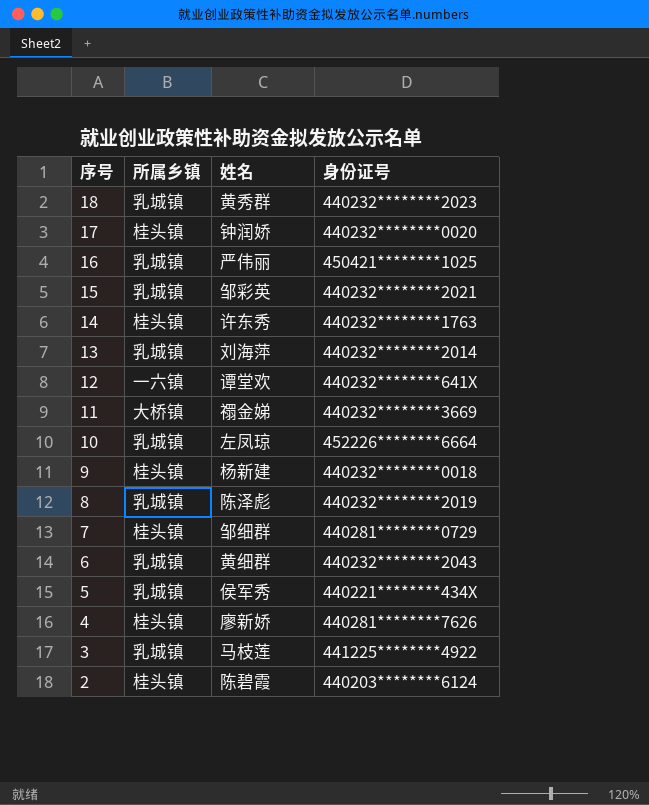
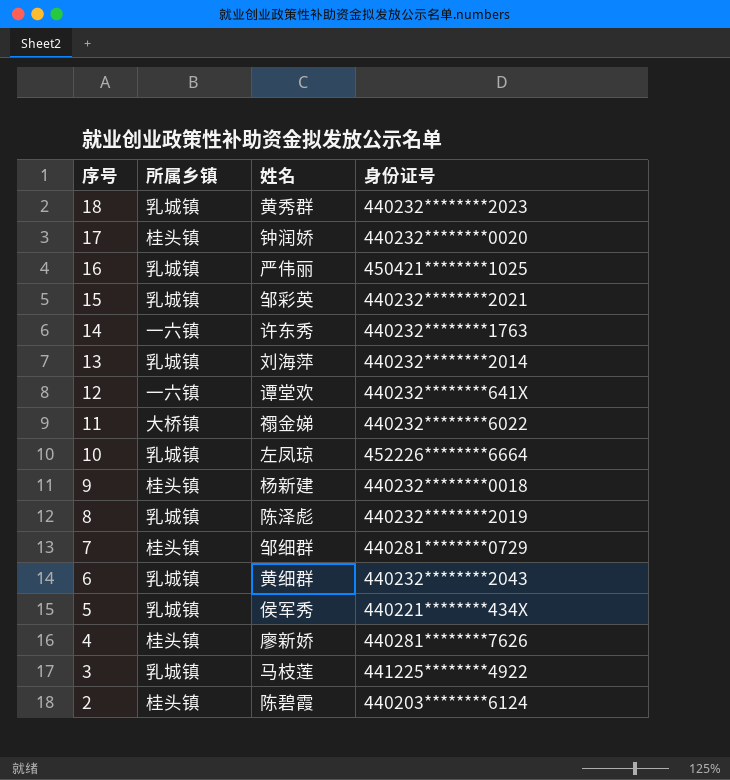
14 | 所属乡镇: 桂头镇 -> 一六镇
11 | 身份证号: 440232********3669 -> 440232********6022

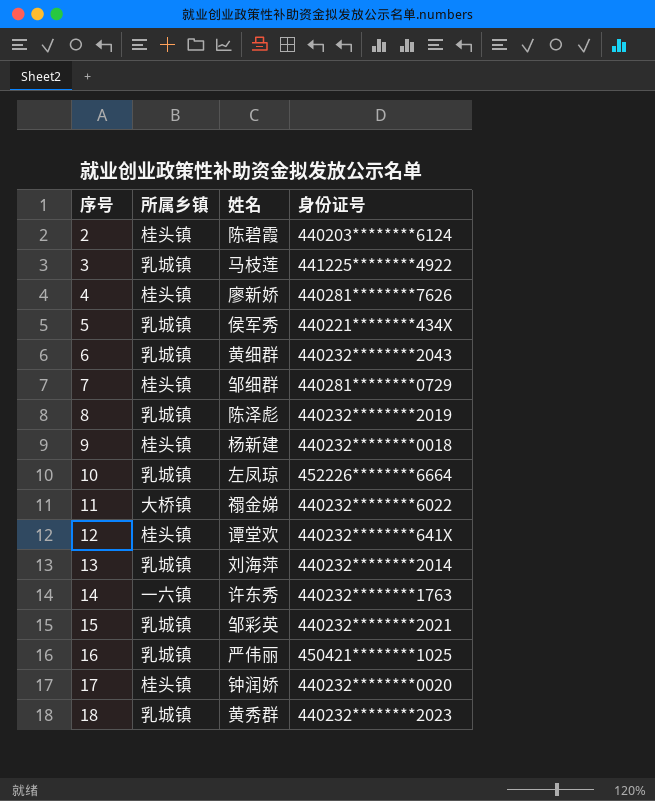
row order: 序号 descending -> 序号 ascending
12 | 所属乡镇: 一六镇 -> 桂头镇

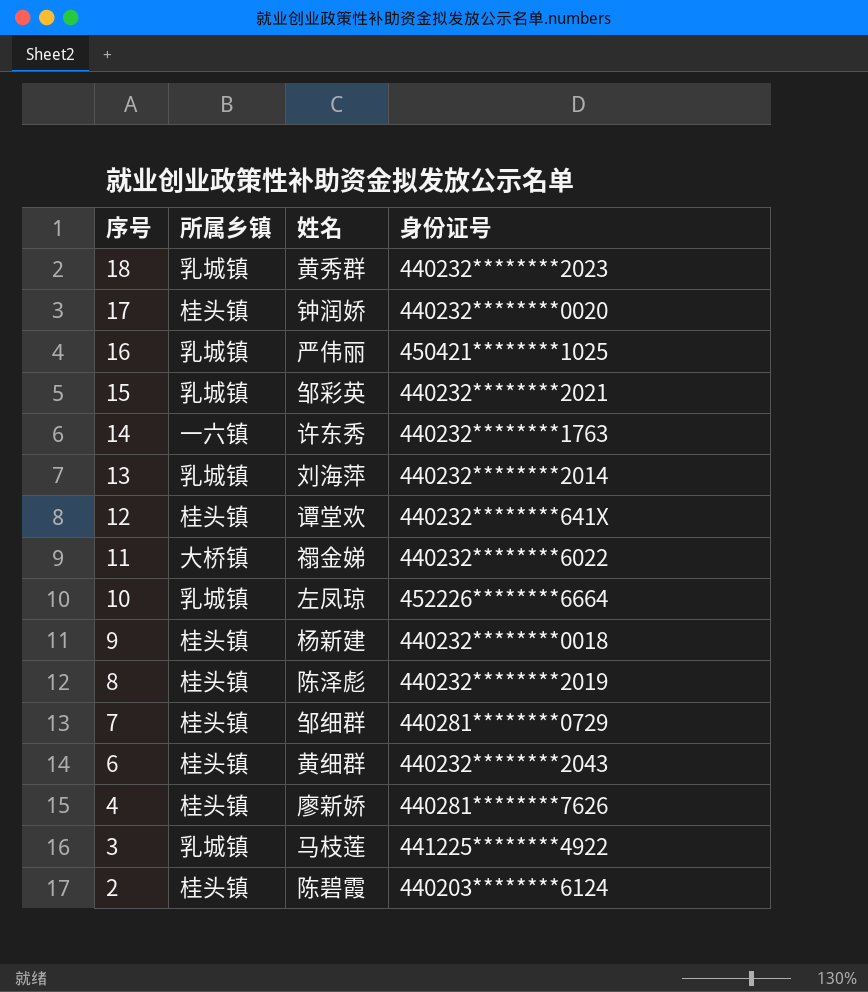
row order: 序号 ascending -> 序号 descending
row 5: 乳城镇 | 侯军秀 | 440221********434X -> none
8 | 所属乡镇: 乳城镇 -> 桂头镇
6 | 所属乡镇: 乳城镇 -> 桂头镇

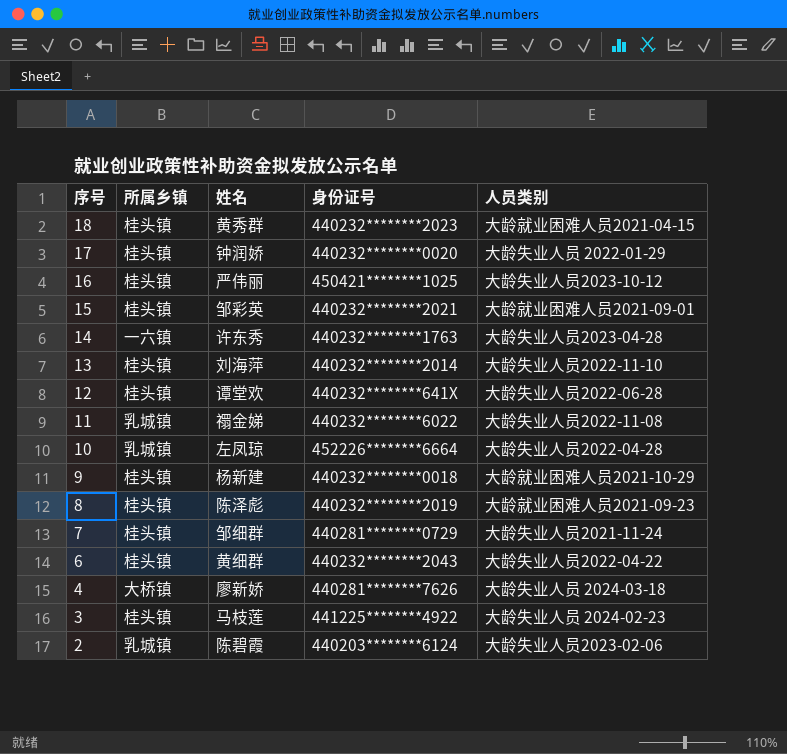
column 人员类别 | position: none -> 5
18 | 所属乡镇: 乳城镇 -> 桂头镇
16 | 所属乡镇: 乳城镇 -> 桂头镇
15 | 所属乡镇: 乳城镇 -> 桂头镇
13 | 所属乡镇: 乳城镇 -> 桂头镇
11 | 所属乡镇: 大桥镇 -> 乳城镇
4 | 所属乡镇: 桂头镇 -> 大桥镇
3 | 所属乡镇: 乳城镇 -> 桂头镇
2 | 所属乡镇: 桂头镇 -> 乳城镇

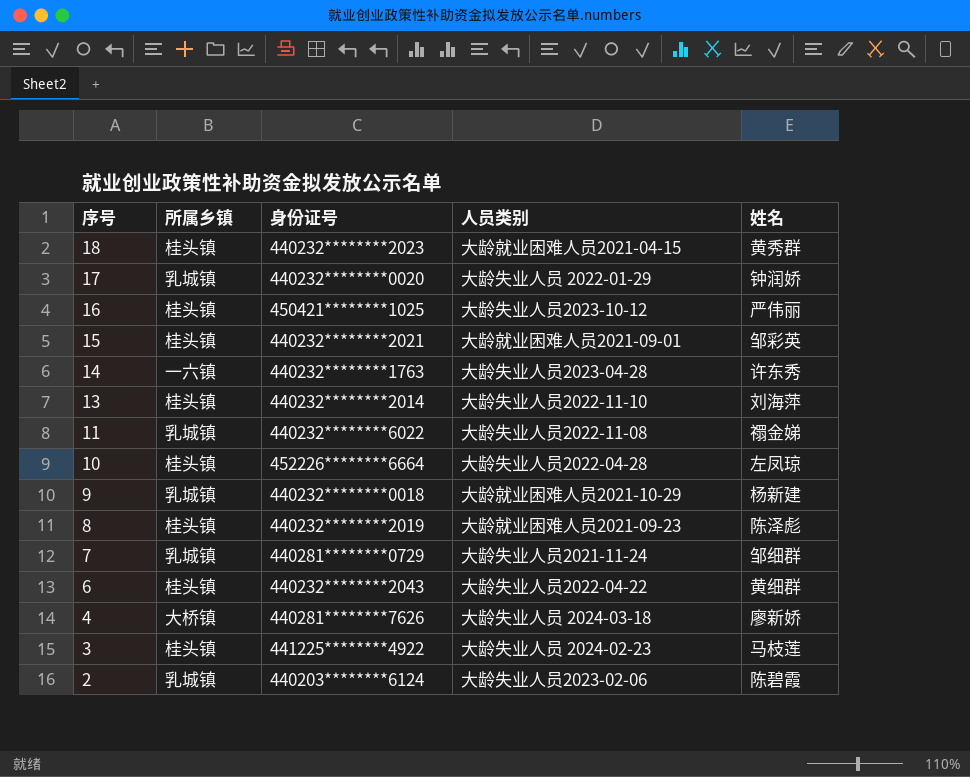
column 姓名 | position: 3 -> 5
row 12: 桂头镇 | 谭堂欢 | 440232********641X | 大龄失业人员2022-06-28 -> none
17 | 所属乡镇: 桂头镇 -> 乳城镇
10 | 所属乡镇: 乳城镇 -> 桂头镇
9 | 所属乡镇: 桂头镇 -> 乳城镇
7 | 所属乡镇: 桂头镇 -> 乳城镇

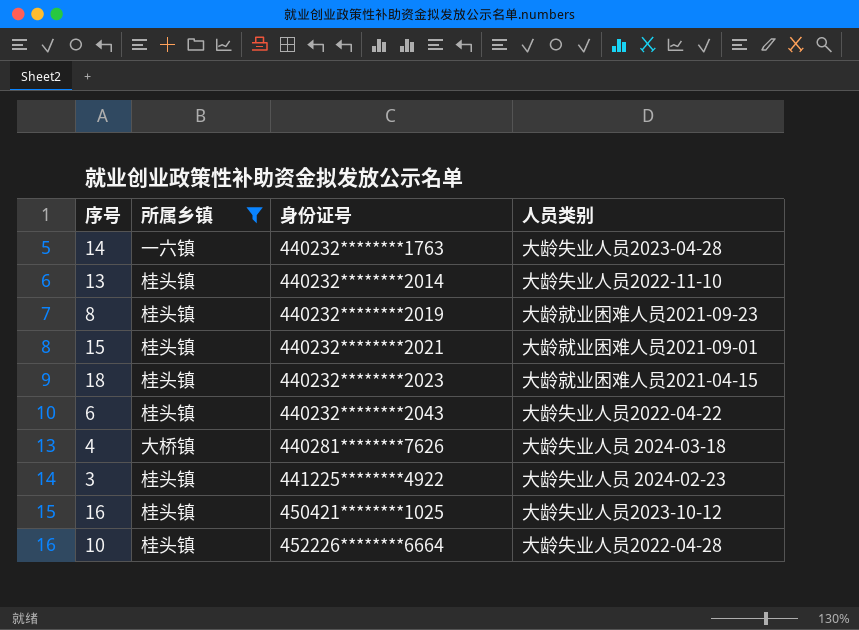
filter: none -> 所属乡镇 != 乳城镇
row order: 序号 descending -> 身份证号 ascending
column 姓名 | position: 5 -> none

